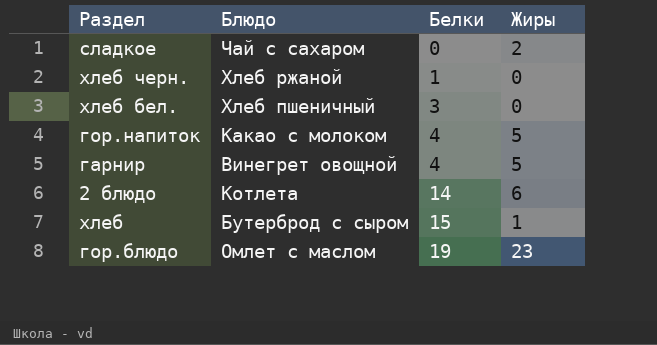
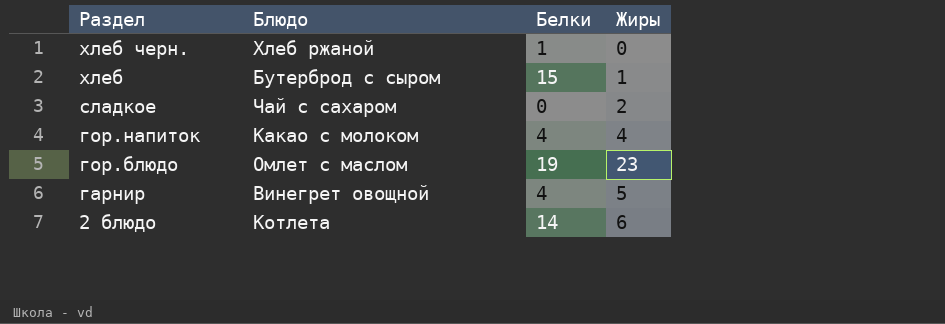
row order: Белки ascending -> Раздел descending
row хлеб бел.: Хлеб пшеничный | 3 | 0 -> none
гор.напиток | Жиры: 5 -> 4

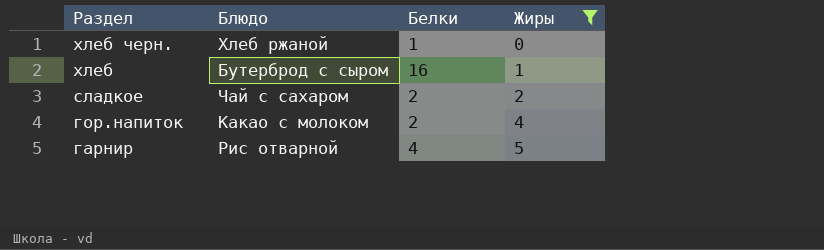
filter: none -> Жиры <= 5
хлеб | Белки: 15 -> 16
сладкое | Белки: 0 -> 2
гор.напиток | Белки: 4 -> 2
гарнир | Блюдо: Винегрет овощной -> Рис отварной

